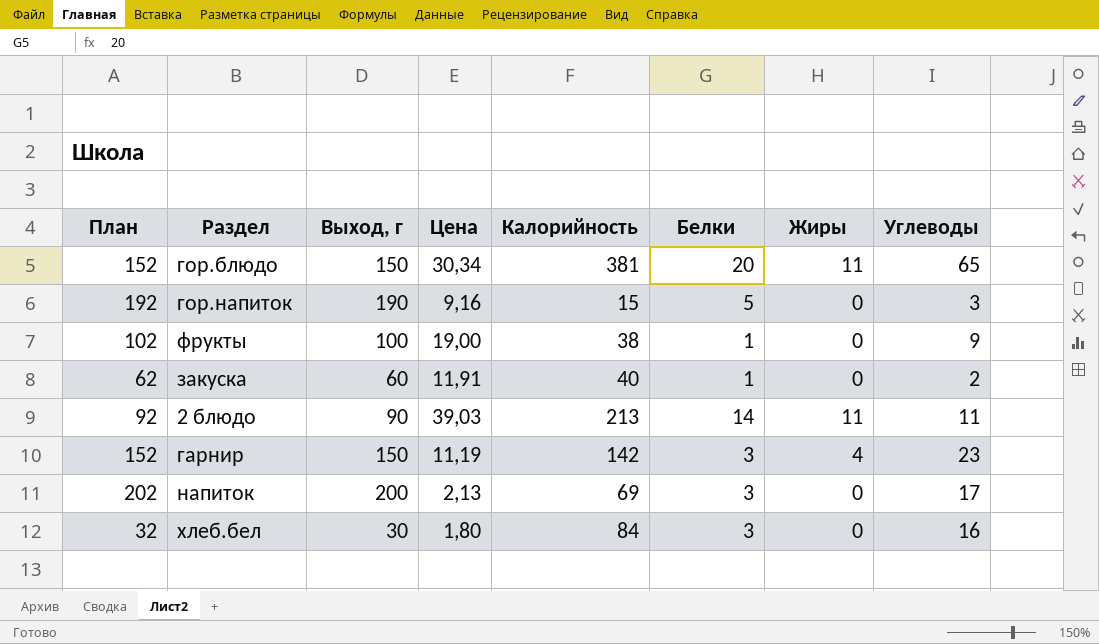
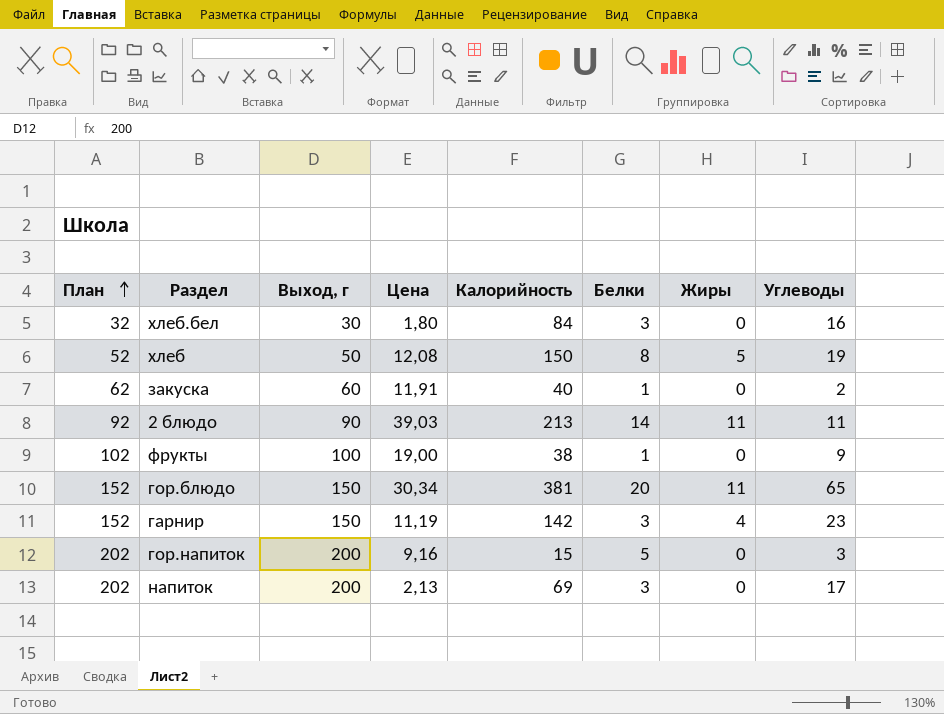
row order: none -> План ascending
row хлеб: none -> 52 | 50 | 12,08 | 150 | 8 | 5 | 19
гор.напиток | План: 192 -> 202
гор.напиток | Выход, г: 190 -> 200

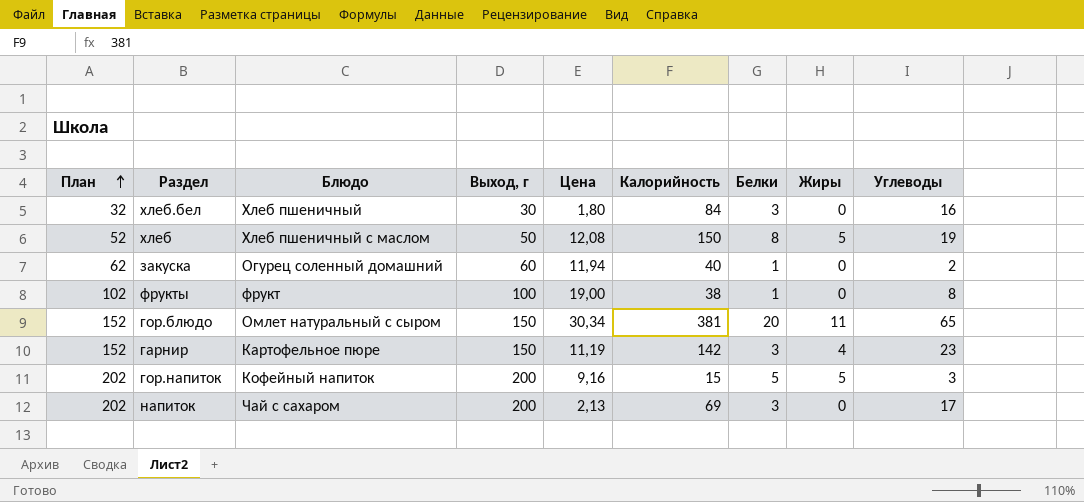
column Блюдо | position: none -> 3
row 2 блюдо: 92 | 90 | 39,03 | 213 | 14 | 11 | 11 -> none
закуска | Цена: 11,91 -> 11,94
фрукты | Углеводы: 9 -> 8
гор.напиток | Жиры: 0 -> 5

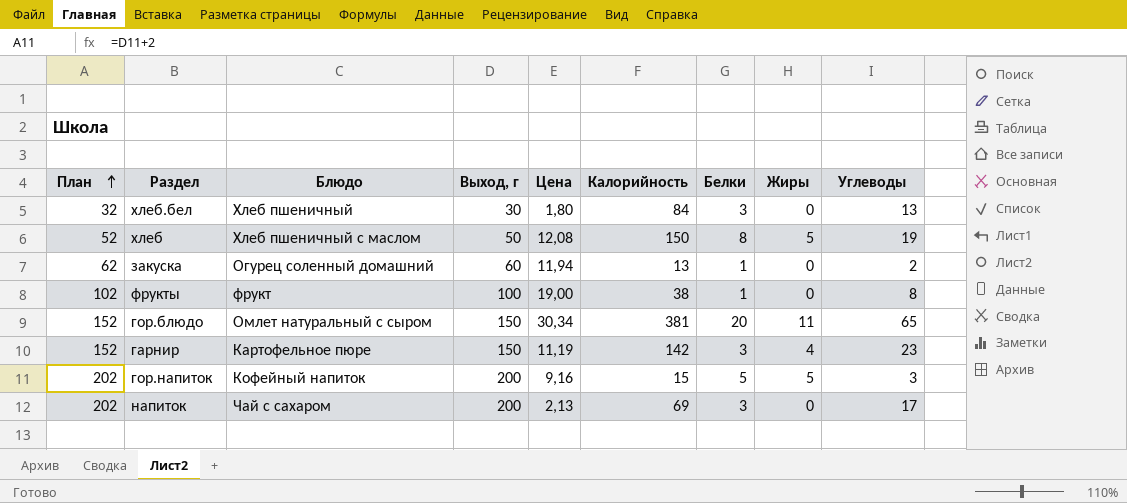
хлеб.бел | Углеводы: 16 -> 13
закуска | Калорийность: 40 -> 13

